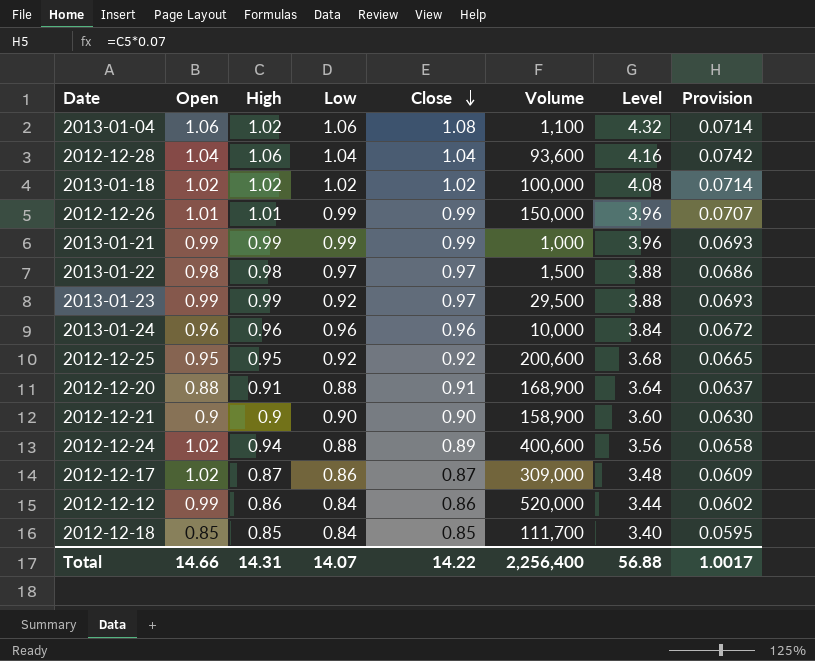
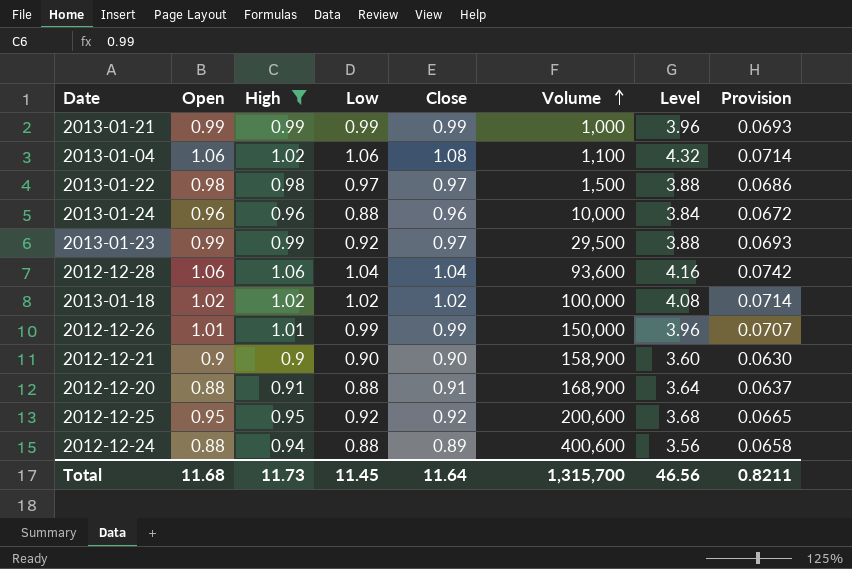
filter: none -> High >= 0.9
row order: Close descending -> Volume ascending
2013-01-24 | Low: 0.96 -> 0.88
2012-12-28 | Open: 1.04 -> 1.06
2012-12-24 | Open: 1.02 -> 0.88
Total | Open: 14.66 -> 11.68
Total | High: 14.31 -> 11.73
Total | Low: 14.07 -> 11.45
Total | Close: 14.22 -> 11.64
Total | Volume: 2,256,400 -> 1,315,700
Total | Level: 56.88 -> 46.56
Total | Provision: 1.0017 -> 0.8211

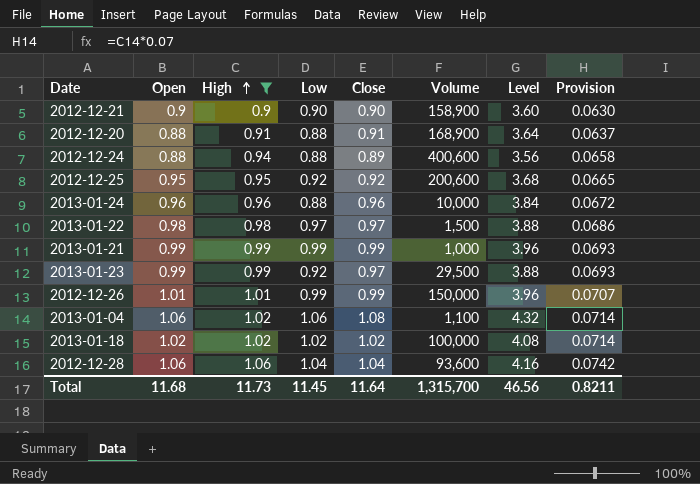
row order: Volume ascending -> High ascending

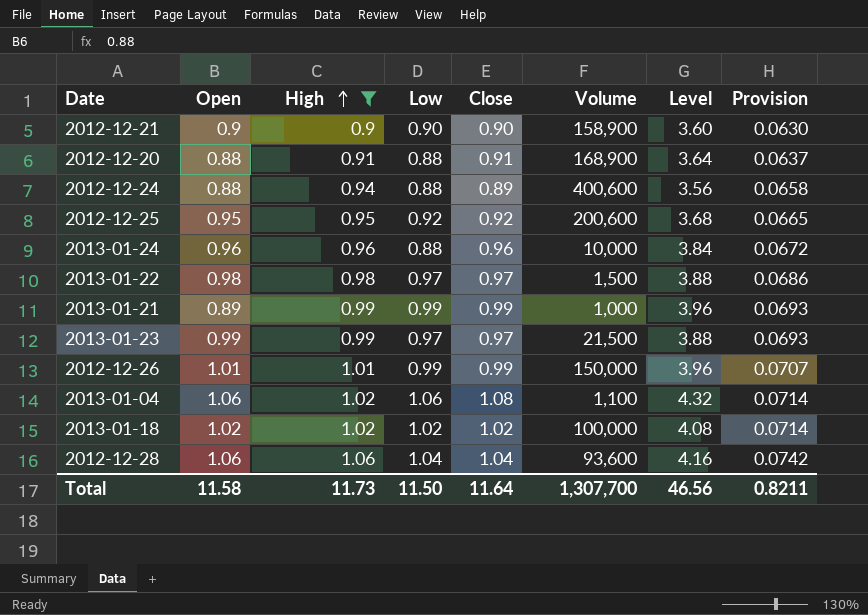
2013-01-21 | Open: 0.99 -> 0.89
2013-01-23 | Low: 0.92 -> 0.97
2013-01-23 | Volume: 29,500 -> 21,500
Total | Open: 11.68 -> 11.58
Total | Low: 11.45 -> 11.50
Total | Volume: 1,315,700 -> 1,307,700

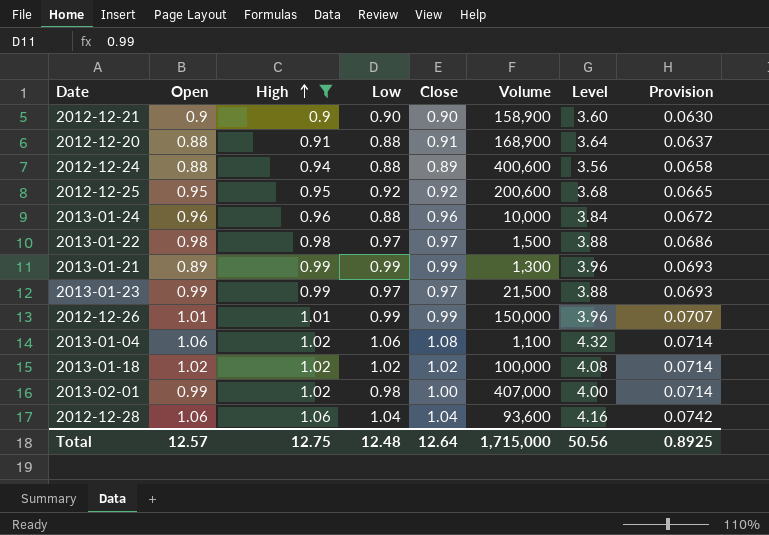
2013-01-21 | Volume: 1,000 -> 1,300
row 2013-02-01: none -> 0.99 | 1.02 | 0.98 | 1.00 | 407,000 | 4.00 | 0.0714
Total | Open: 11.58 -> 12.57
Total | High: 11.73 -> 12.75
Total | Low: 11.50 -> 12.48
Total | Close: 11.64 -> 12.64
Total | Volume: 1,307,700 -> 1,715,000
Total | Level: 46.56 -> 50.56
Total | Provision: 0.8211 -> 0.8925

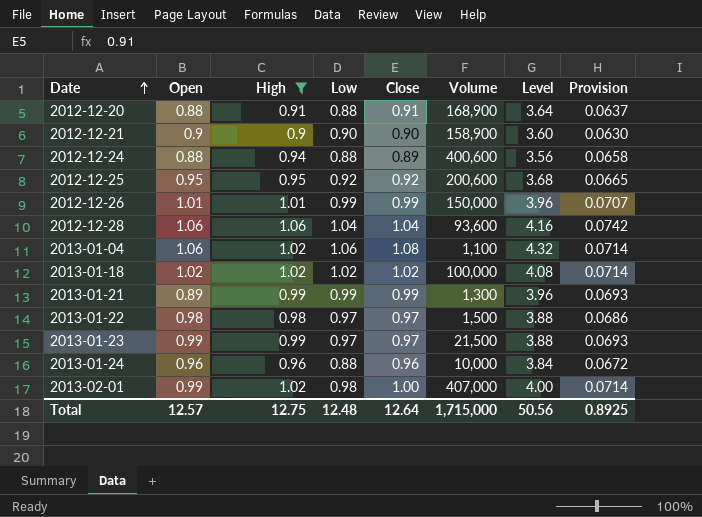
row order: High ascending -> Date ascending

